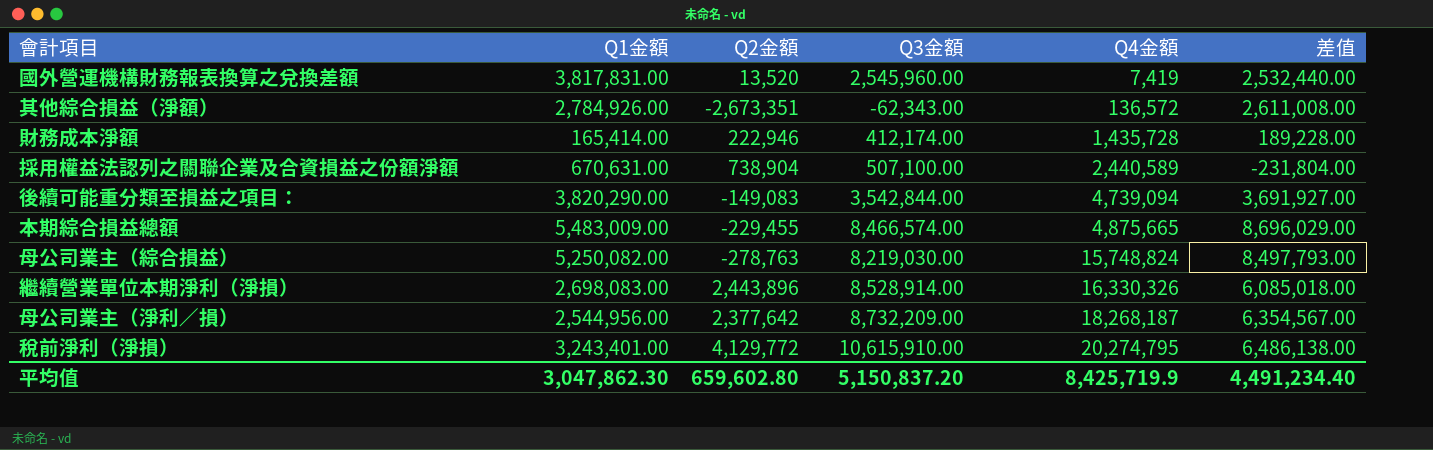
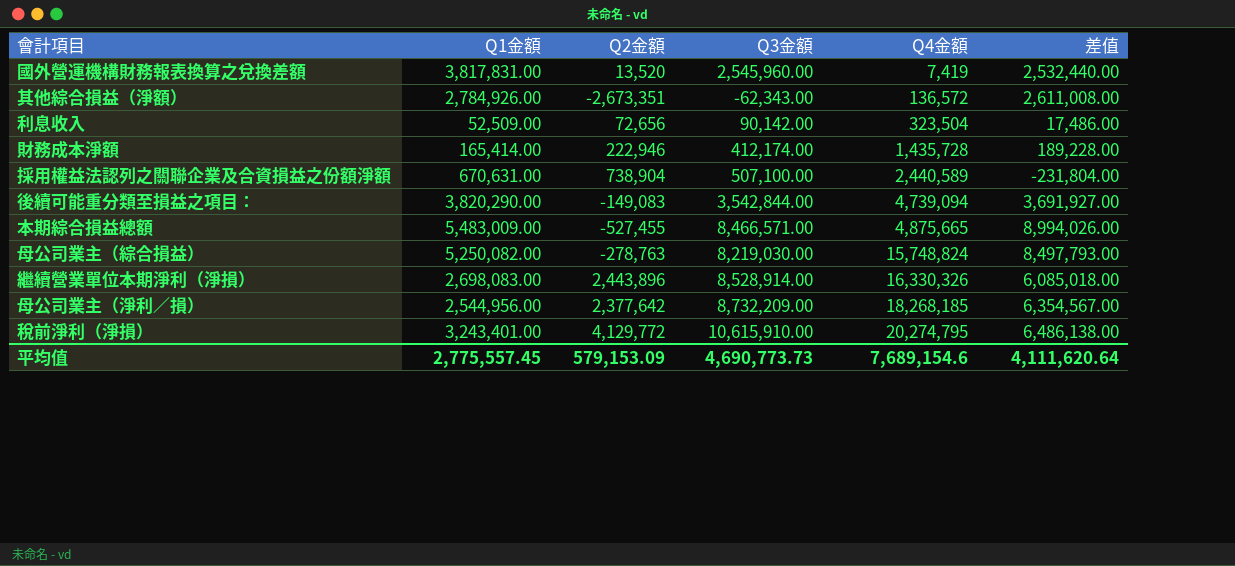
row 利息收入: none -> 52,509.00 | 72,656 | 90,142.00 | 323,504 | 17,486.00
本期綜合損益總額 | Q2金額: -229,455 -> -527,455
本期綜合損益總額 | Q3金額: 8,466,574.00 -> 8,466,571.00
本期綜合損益總額 | 差值: 8,696,029.00 -> 8,994,026.00
母公司業主（淨利∕損） | Q4金額: 18,268,187 -> 18,268,185
平均值 | Q1金額: 3,047,862.30 -> 2,775,557.45
平均值 | Q2金額: 659,602.80 -> 579,153.09
平均值 | Q3金額: 5,150,837.20 -> 4,690,773.73
平均值 | Q4金額: 8,425,719.9 -> 7,689,154.6
平均值 | 差值: 4,491,234.40 -> 4,111,620.64

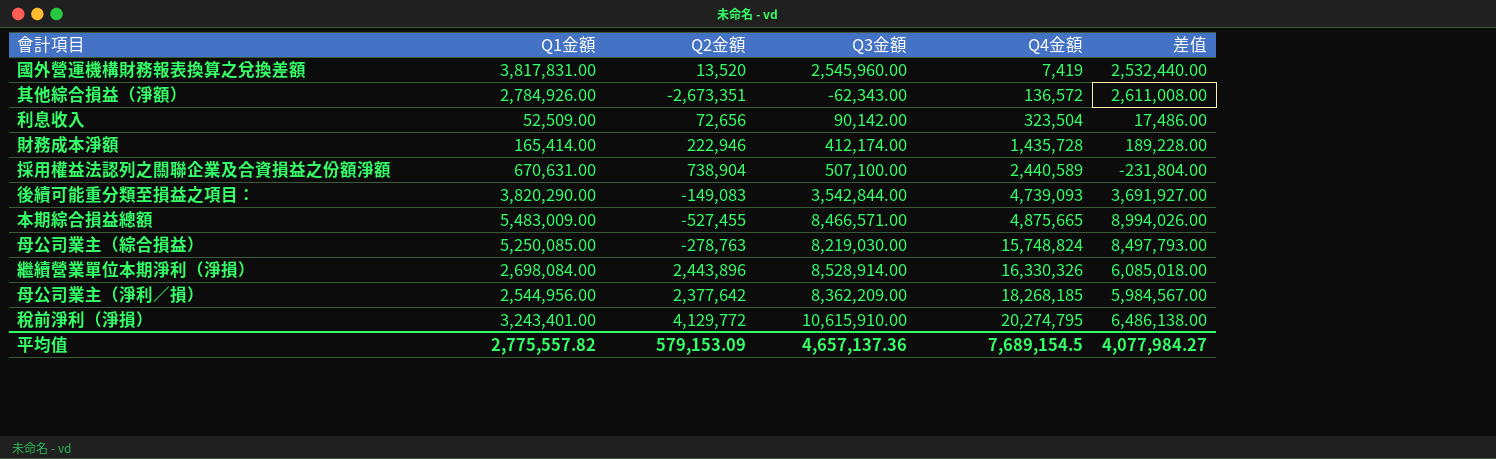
後續可能重分類至損益之項目： | Q4金額: 4,739,094 -> 4,739,093
母公司業主（綜合損益） | Q1金額: 5,250,082.00 -> 5,250,085.00
繼續營業單位本期淨利（淨損） | Q1金額: 2,698,083.00 -> 2,698,084.00
母公司業主（淨利∕損） | Q3金額: 8,732,209.00 -> 8,362,209.00
母公司業主（淨利∕損） | 差值: 6,354,567.00 -> 5,984,567.00
平均值 | Q1金額: 2,775,557.45 -> 2,775,557.82
平均值 | Q3金額: 4,690,773.73 -> 4,657,137.36
平均值 | Q4金額: 7,689,154.6 -> 7,689,154.5
平均值 | 差值: 4,111,620.64 -> 4,077,984.27

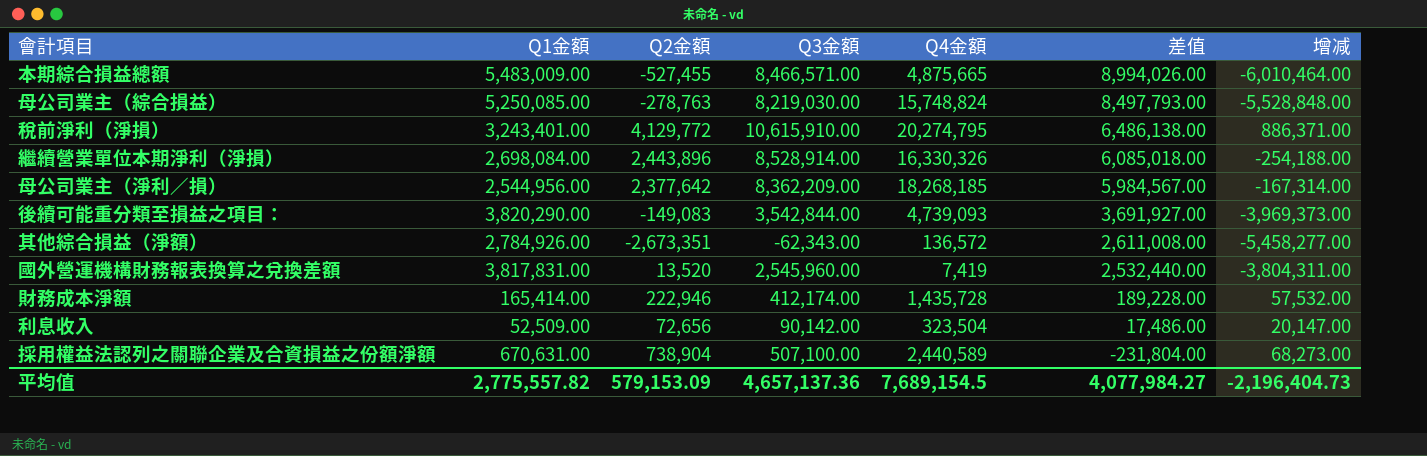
row order: Q4金額 ascending -> 差值 descending
column 增减 | formula: none -> [Q2金額] - [Q1金額]

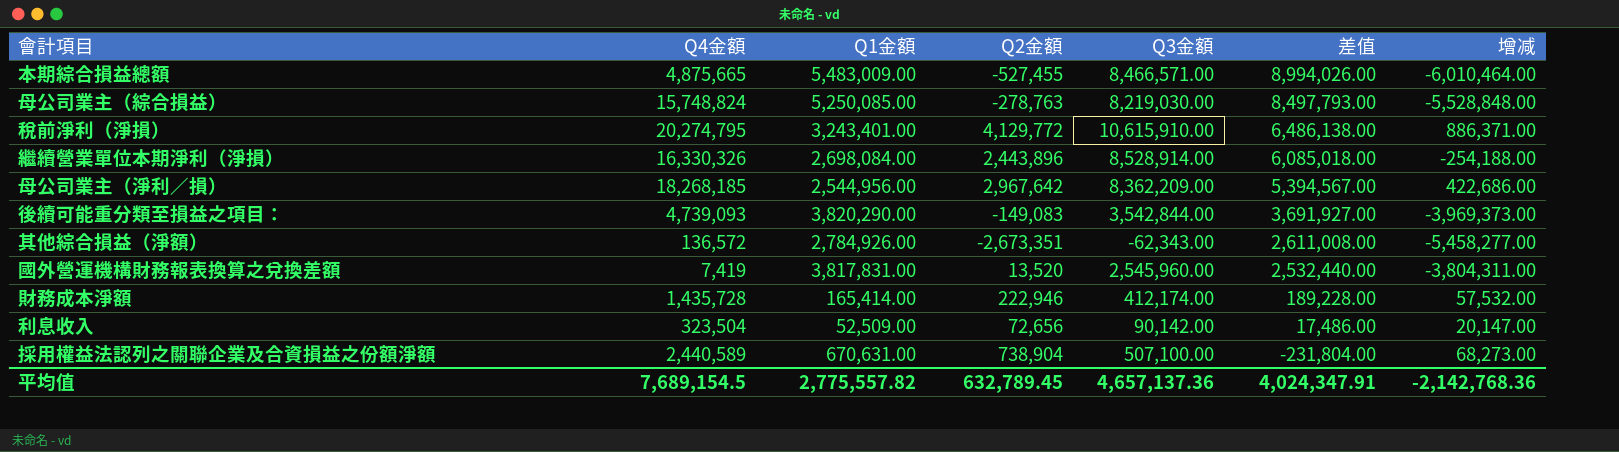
column Q4金額 | position: 5 -> 2
母公司業主（淨利∕損） | Q2金額: 2,377,642 -> 2,967,642
母公司業主（淨利∕損） | 差值: 5,984,567.00 -> 5,394,567.00
母公司業主（淨利∕損） | 增减: -167,314.00 -> 422,686.00
平均值 | Q2金額: 579,153.09 -> 632,789.45
平均值 | 差值: 4,077,984.27 -> 4,024,347.91
平均值 | 增减: -2,196,404.73 -> -2,142,768.36

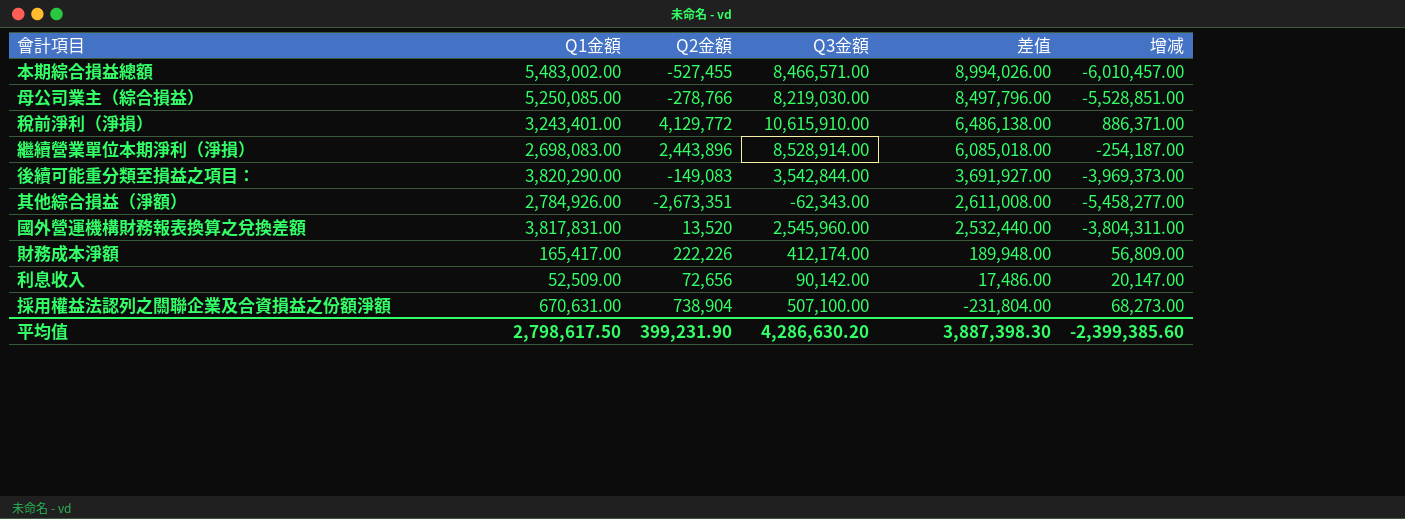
column Q4金額 | position: 2 -> none
row 母公司業主（淨利∕損）: 18,268,185 | 2,544,956.00 | 2,967,642 | 8,362,209.00 | 5,394,567.00 | 422,686.00 -> none
本期綜合損益總額 | Q1金額: 5,483,009.00 -> 5,483,002.00
本期綜合損益總額 | 增减: -6,010,464.00 -> -6,010,457.00
母公司業主（綜合損益） | Q2金額: -278,763 -> -278,766
母公司業主（綜合損益） | 差值: 8,497,793.00 -> 8,497,796.00
母公司業主（綜合損益） | 增减: -5,528,848.00 -> -5,528,851.00
繼續營業單位本期淨利（淨損） | Q1金額: 2,698,084.00 -> 2,698,083.00
繼續營業單位本期淨利（淨損） | 增减: -254,188.00 -> -254,187.00
財務成本淨額 | Q1金額: 165,414.00 -> 165,417.00
財務成本淨額 | Q2金額: 222,946 -> 222,226
財務成本淨額 | 差值: 189,228.00 -> 189,948.00
財務成本淨額 | 增减: 57,532.00 -> 56,809.00
平均值 | Q1金額: 2,775,557.82 -> 2,798,617.50
平均值 | Q2金額: 632,789.45 -> 399,231.90
平均值 | Q3金額: 4,657,137.36 -> 4,286,630.20
平均值 | 差值: 4,024,347.91 -> 3,887,398.30
平均值 | 增减: -2,142,768.36 -> -2,399,385.60

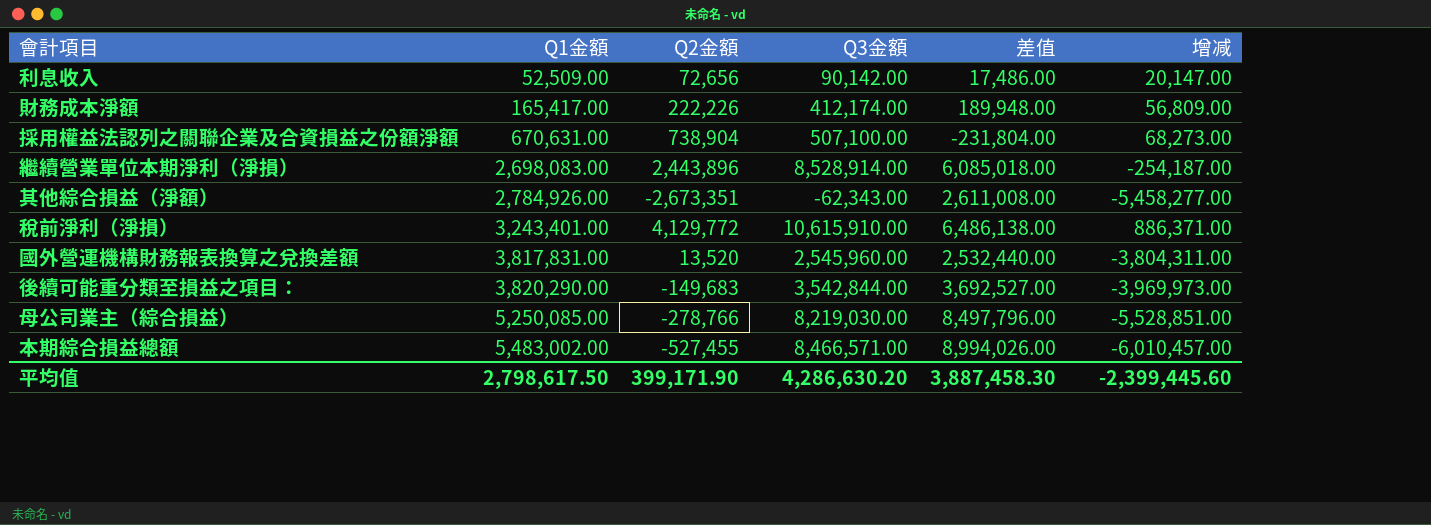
row order: 差值 descending -> Q1金額 ascending
後續可能重分類至損益之項目： | Q2金額: -149,083 -> -149,683
後續可能重分類至損益之項目： | 差值: 3,691,927.00 -> 3,692,527.00
後續可能重分類至損益之項目： | 增减: -3,969,373.00 -> -3,969,973.00
平均值 | Q2金額: 399,231.90 -> 399,171.90
平均值 | 差值: 3,887,398.30 -> 3,887,458.30
平均值 | 增减: -2,399,385.60 -> -2,399,445.60

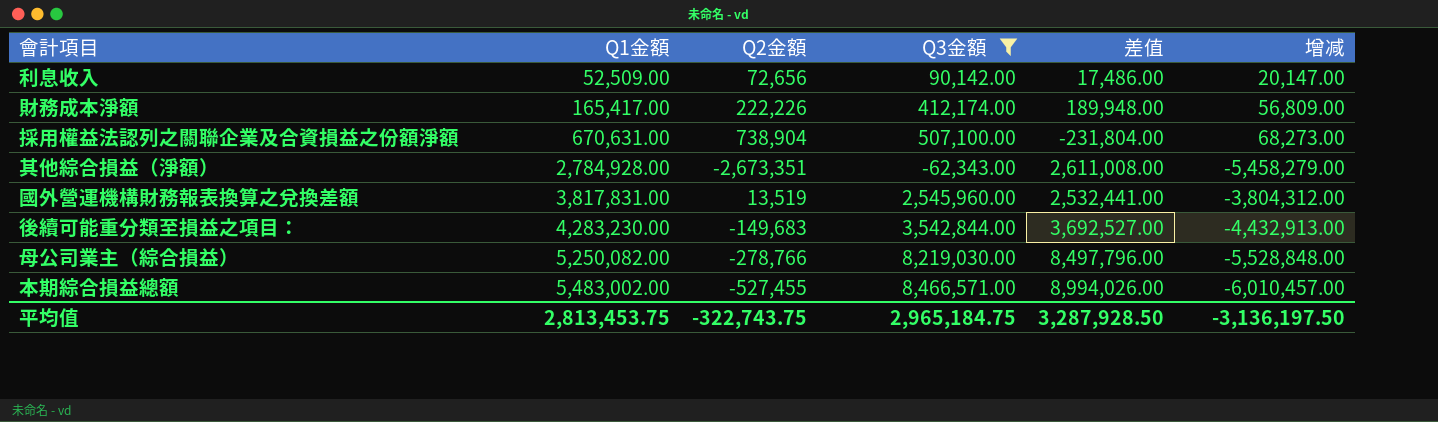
filter: none -> Q3金額 <= 8,466,571.00
其他綜合損益（淨額） | Q1金額: 2,784,926.00 -> 2,784,928.00
其他綜合損益（淨額） | 增减: -5,458,277.00 -> -5,458,279.00
國外營運機構財務報表換算之兌換差額 | Q2金額: 13,520 -> 13,519
國外營運機構財務報表換算之兌換差額 | 差值: 2,532,440.00 -> 2,532,441.00
國外營運機構財務報表換算之兌換差額 | 增减: -3,804,311.00 -> -3,804,312.00
後續可能重分類至損益之項目： | Q1金額: 3,820,290.00 -> 4,283,230.00
後續可能重分類至損益之項目： | 增减: -3,969,973.00 -> -4,432,913.00
母公司業主（綜合損益） | Q1金額: 5,250,085.00 -> 5,250,082.00
母公司業主（綜合損益） | 增减: -5,528,851.00 -> -5,528,848.00
平均值 | Q1金額: 2,798,617.50 -> 2,813,453.75
平均值 | Q2金額: 399,171.90 -> -322,743.75
平均值 | Q3金額: 4,286,630.20 -> 2,965,184.75
平均值 | 差值: 3,887,458.30 -> 3,287,928.50
平均值 | 增减: -2,399,445.60 -> -3,136,197.50

